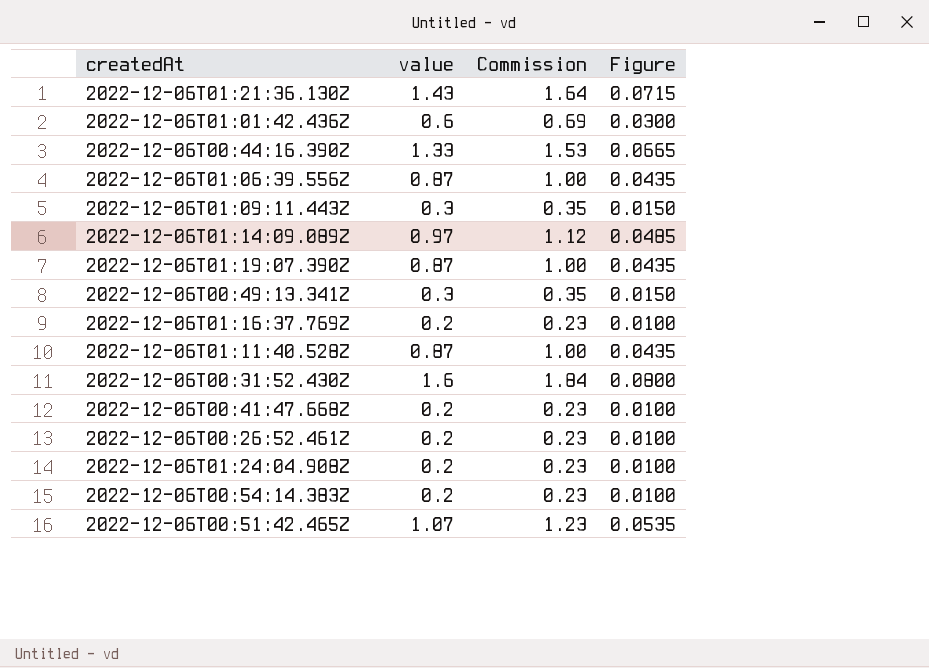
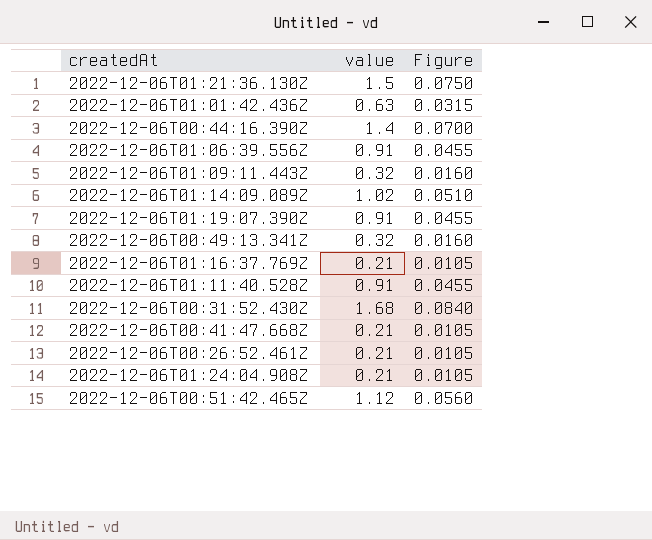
column Commission | formula: [value] * 1.15 -> none
row 2022-12-06T00:54:14.383Z: 0.2 | 0.23 | 0.0100 -> none
2022-12-06T01:21:36.130Z | value: 1.43 -> 1.5
2022-12-06T01:21:36.130Z | Figure: 0.0715 -> 0.0750
2022-12-06T01:01:42.436Z | value: 0.6 -> 0.63
2022-12-06T01:01:42.436Z | Figure: 0.0300 -> 0.0315
2022-12-06T00:44:16.390Z | value: 1.33 -> 1.4
2022-12-06T00:44:16.390Z | Figure: 0.0665 -> 0.0700
2022-12-06T01:06:39.556Z | value: 0.87 -> 0.91
2022-12-06T01:06:39.556Z | Figure: 0.0435 -> 0.0455
2022-12-06T01:09:11.443Z | value: 0.3 -> 0.32
2022-12-06T01:09:11.443Z | Figure: 0.0150 -> 0.0160
2022-12-06T01:14:09.089Z | value: 0.97 -> 1.02
2022-12-06T01:14:09.089Z | Figure: 0.0485 -> 0.0510
2022-12-06T01:19:07.390Z | value: 0.87 -> 0.91
2022-12-06T01:19:07.390Z | Figure: 0.0435 -> 0.0455
2022-12-06T00:49:13.341Z | value: 0.3 -> 0.32
2022-12-06T00:49:13.341Z | Figure: 0.0150 -> 0.0160
2022-12-06T01:16:37.769Z | value: 0.2 -> 0.21
2022-12-06T01:16:37.769Z | Figure: 0.0100 -> 0.0105
2022-12-06T01:11:40.528Z | value: 0.87 -> 0.91
2022-12-06T01:11:40.528Z | Figure: 0.0435 -> 0.0455
2022-12-06T00:31:52.430Z | value: 1.6 -> 1.68
2022-12-06T00:31:52.430Z | Figure: 0.0800 -> 0.0840
2022-12-06T00:41:47.668Z | value: 0.2 -> 0.21
2022-12-06T00:41:47.668Z | Figure: 0.0100 -> 0.0105
2022-12-06T00:26:52.461Z | value: 0.2 -> 0.21
2022-12-06T00:26:52.461Z | Figure: 0.0100 -> 0.0105
2022-12-06T01:24:04.908Z | value: 0.2 -> 0.21
2022-12-06T01:24:04.908Z | Figure: 0.0100 -> 0.0105
2022-12-06T00:51:42.465Z | value: 1.07 -> 1.12
2022-12-06T00:51:42.465Z | Figure: 0.0535 -> 0.0560

